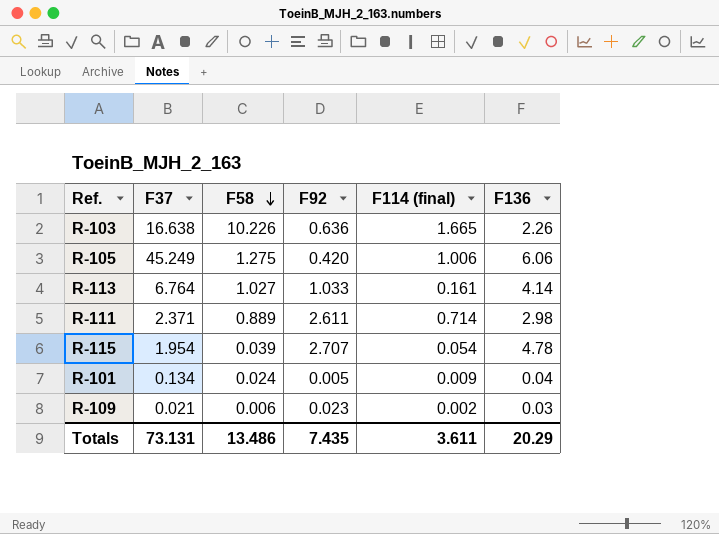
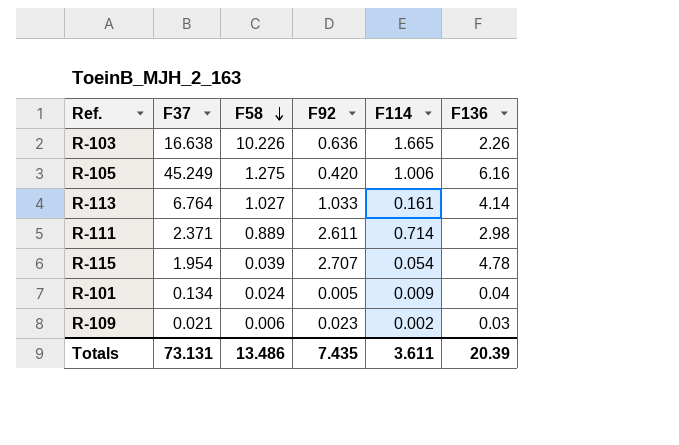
column name: F114 (final) -> F114
R-105 | F136: 6.06 -> 6.16
Totals | F136: 20.29 -> 20.39

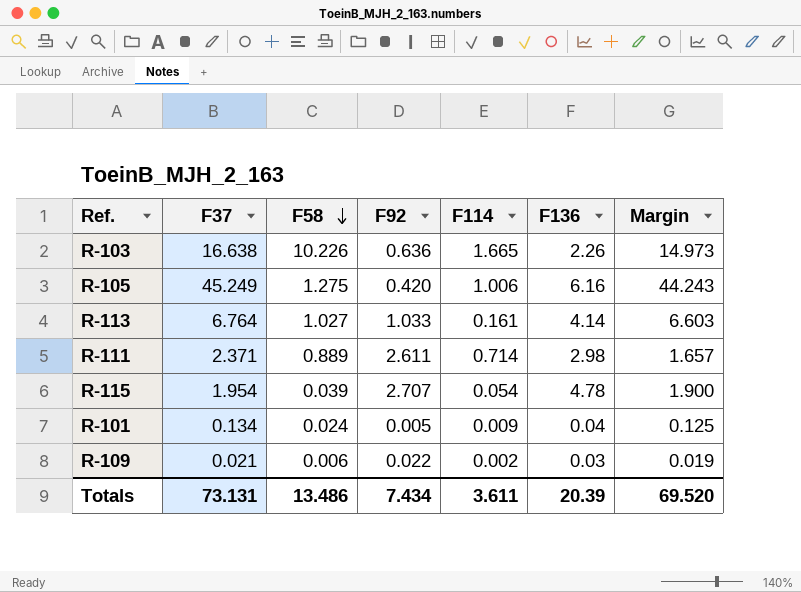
column Margin | formula: none -> [F37] - [F114]
R-109 | F92: 0.023 -> 0.022
Totals | F92: 7.435 -> 7.434

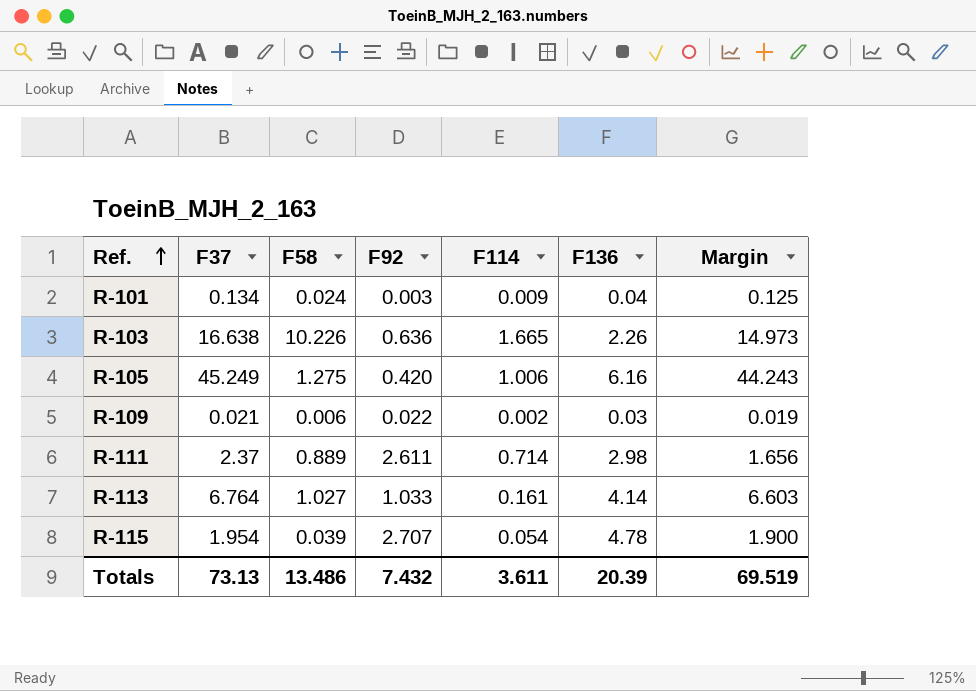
row order: F58 descending -> Ref. ascending
R-101 | F92: 0.005 -> 0.003
R-111 | F37: 2.371 -> 2.37
R-111 | Margin: 1.657 -> 1.656
Totals | F37: 73.131 -> 73.13
Totals | F92: 7.434 -> 7.432
Totals | Margin: 69.520 -> 69.519

